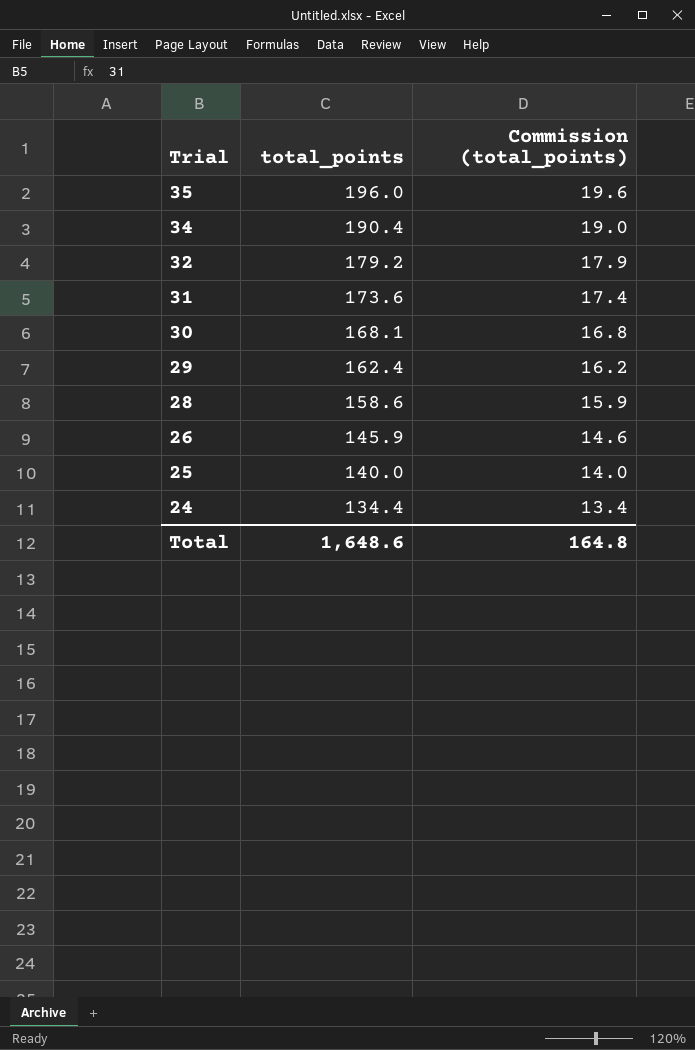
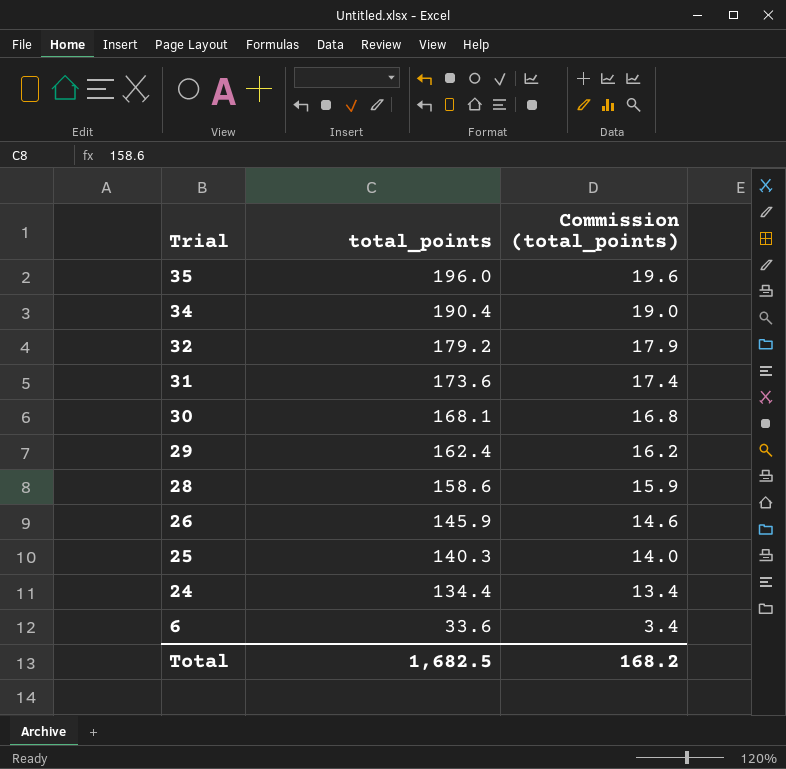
25 | total_points: 140.0 -> 140.3
row 6: none -> 33.6 | 3.4
Total | total_points: 1,648.6 -> 1,682.5
Total | Commission (total_points): 164.8 -> 168.2

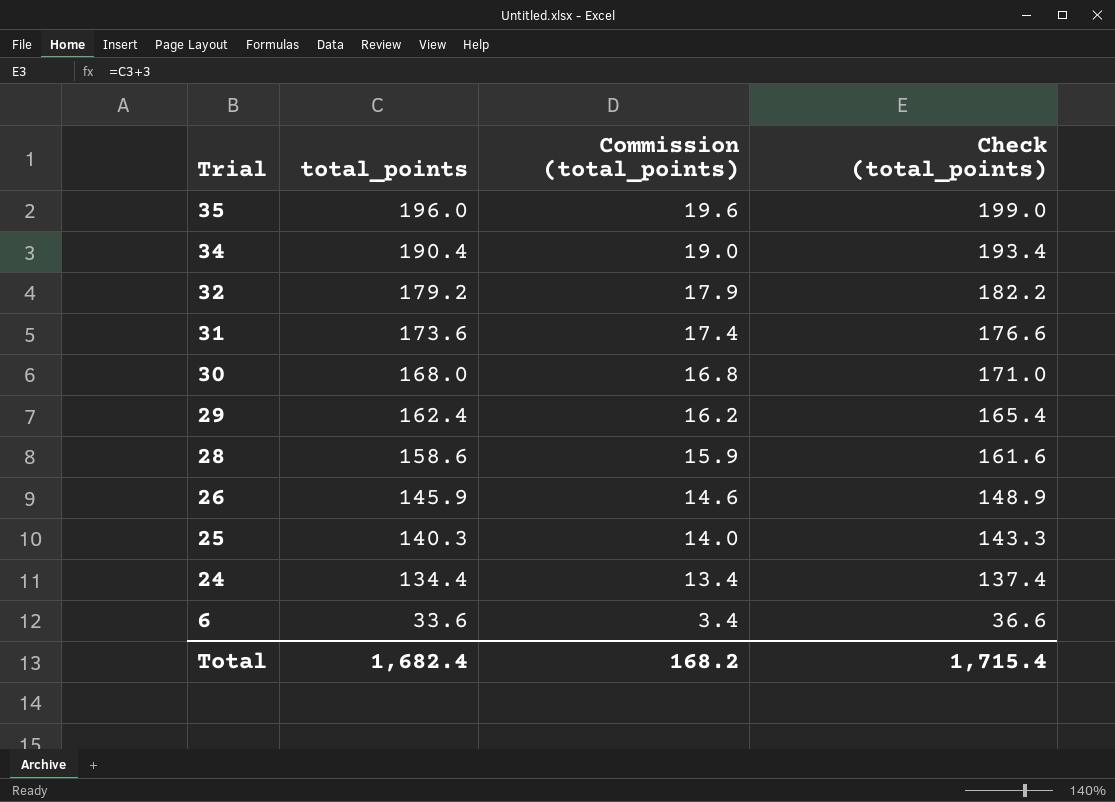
column Check (total_points) | formula: none -> [total_points] + 3
30 | total_points: 168.1 -> 168.0
Total | total_points: 1,682.5 -> 1,682.4

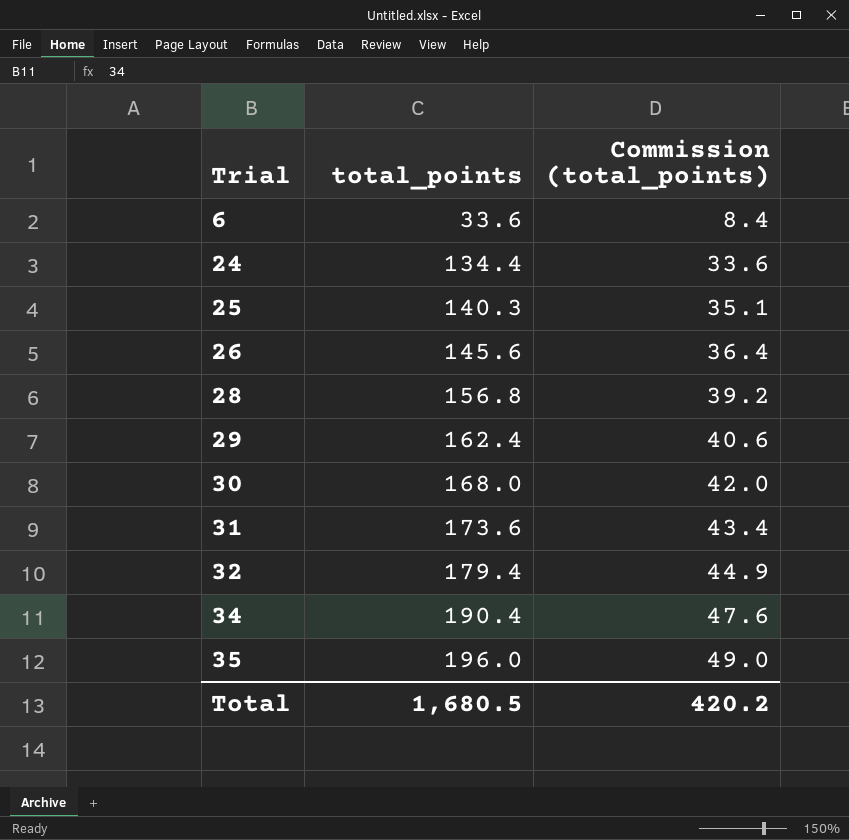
row order: Trial descending -> Trial ascending
column Check (total_points) | formula: [total_points] + 3 -> none
column Commission (total_points) | formula: [total_points] * 0.1 -> [total_points] * 0.25
26 | total_points: 145.9 -> 145.6
28 | total_points: 158.6 -> 156.8
32 | total_points: 179.2 -> 179.4
Total | total_points: 1,682.4 -> 1,680.5
Total | Commission (total_points): 168.2 -> 420.2

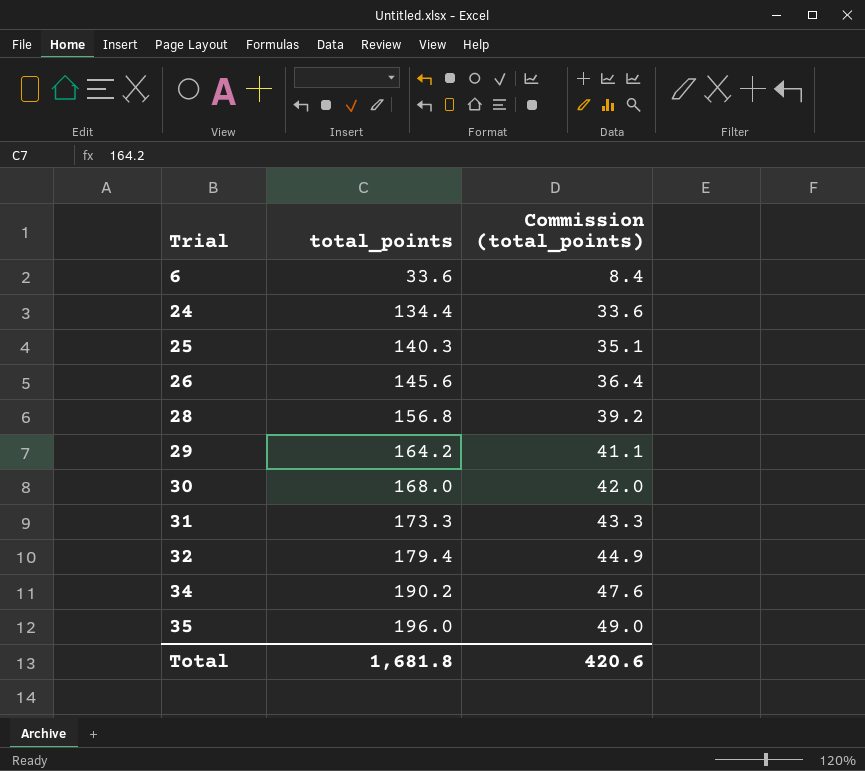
29 | total_points: 162.4 -> 164.2
29 | Commission (total_points): 40.6 -> 41.1
31 | total_points: 173.6 -> 173.3
31 | Commission (total_points): 43.4 -> 43.3
34 | total_points: 190.4 -> 190.2
Total | total_points: 1,680.5 -> 1,681.8
Total | Commission (total_points): 420.2 -> 420.6

